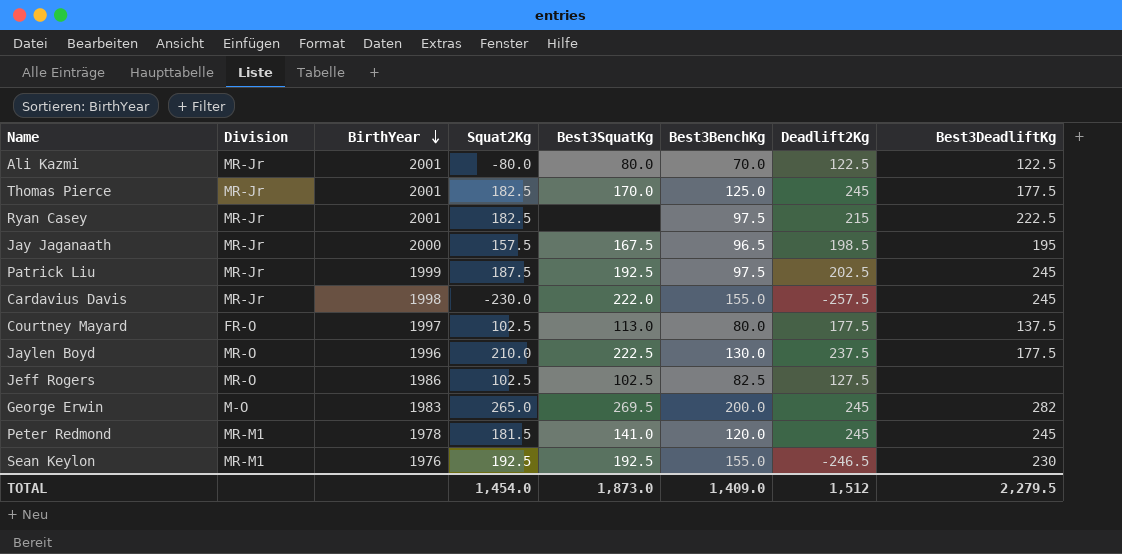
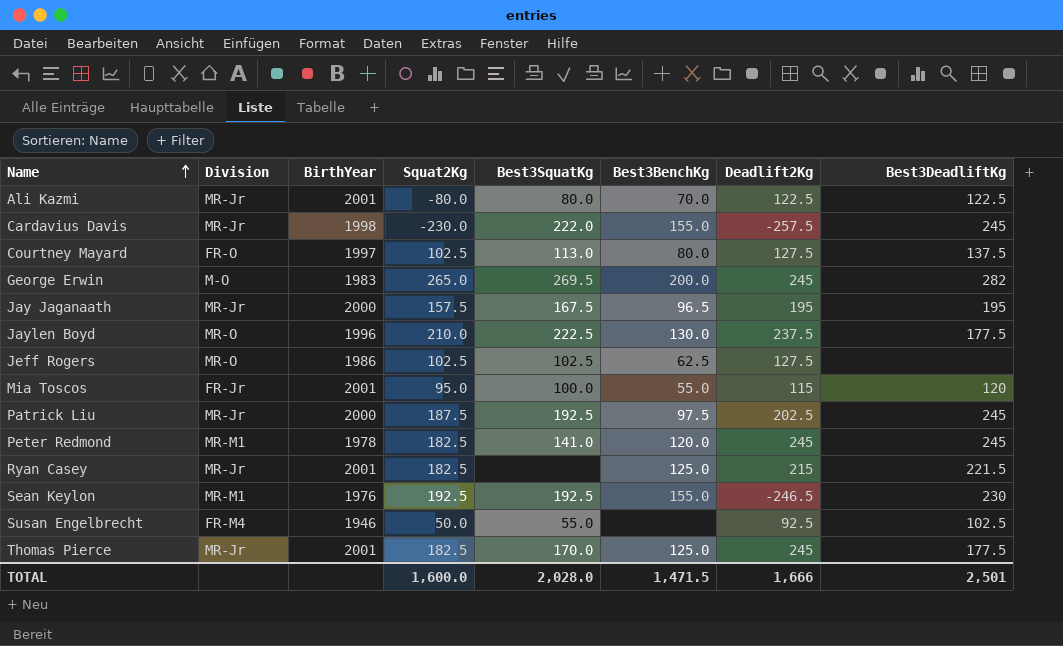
row order: BirthYear descending -> Name ascending
Courtney Mayard | Deadlift2Kg: 177.5 -> 127.5
Jay Jaganaath | Deadlift2Kg: 198.5 -> 195
Jeff Rogers | Best3BenchKg: 82.5 -> 62.5
row Mia Toscos: none -> FR-Jr | 2001 | 95.0 | 100.0 | 55.0 | 115 | 120
Patrick Liu | BirthYear: 1999 -> 2000
Peter Redmond | Squat2Kg: 181.5 -> 182.5
Ryan Casey | Best3BenchKg: 97.5 -> 125.0
Ryan Casey | Best3DeadliftKg: 222.5 -> 221.5
row Susan Engelbrecht: none -> FR-M4 | 1946 | 50.0 | 55.0 | none | 92.5 | 102.5
TOTAL | Squat2Kg: 1,454.0 -> 1,600.0
TOTAL | Best3SquatKg: 1,873.0 -> 2,028.0
TOTAL | Best3BenchKg: 1,409.0 -> 1,471.5
TOTAL | Deadlift2Kg: 1,512 -> 1,666
TOTAL | Best3DeadliftKg: 2,279.5 -> 2,501

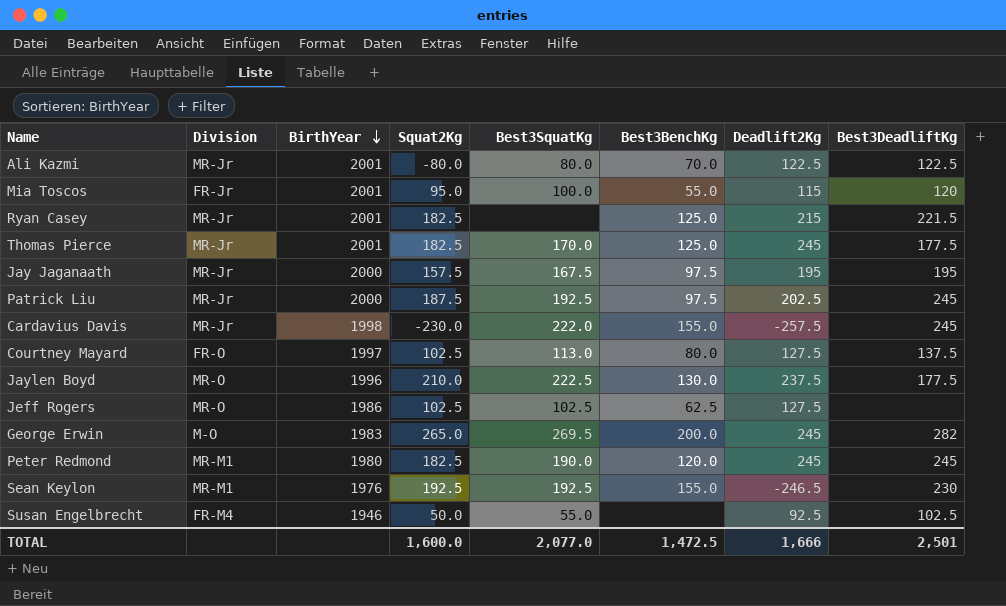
row order: Name ascending -> BirthYear descending
Jay Jaganaath | Best3BenchKg: 96.5 -> 97.5
Peter Redmond | BirthYear: 1978 -> 1980
Peter Redmond | Best3SquatKg: 141.0 -> 190.0
TOTAL | Best3SquatKg: 2,028.0 -> 2,077.0
TOTAL | Best3BenchKg: 1,471.5 -> 1,472.5

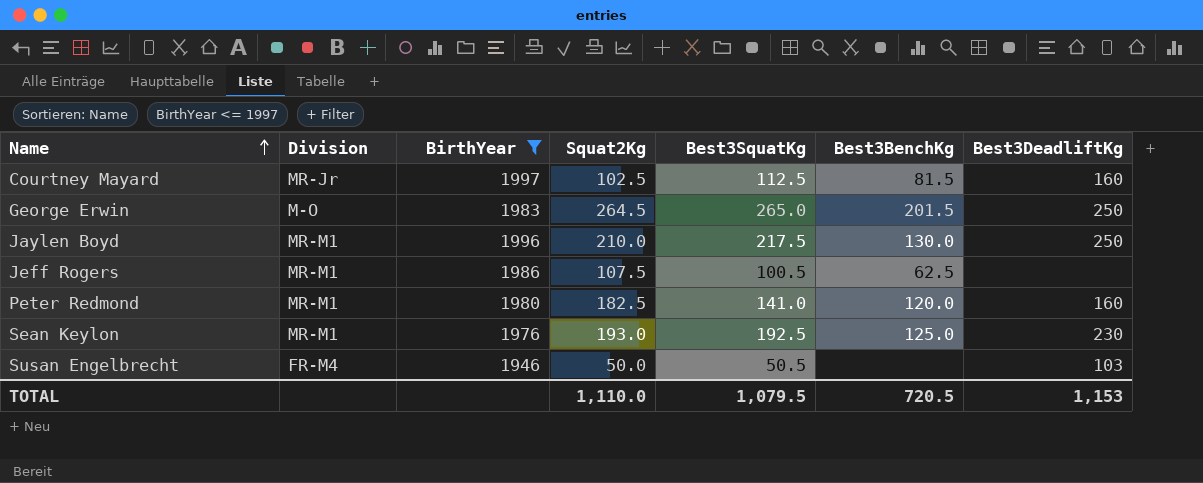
filter: none -> BirthYear <= 1997
row order: BirthYear descending -> Name ascending
column Deadlift2Kg | position: 7 -> none
Courtney Mayard | Division: FR-O -> MR-Jr
Courtney Mayard | Best3SquatKg: 113.0 -> 112.5
Courtney Mayard | Best3BenchKg: 80.0 -> 81.5
Courtney Mayard | Best3DeadliftKg: 137.5 -> 160
George Erwin | Squat2Kg: 265.0 -> 264.5
George Erwin | Best3SquatKg: 269.5 -> 265.0
George Erwin | Best3BenchKg: 200.0 -> 201.5
George Erwin | Best3DeadliftKg: 282 -> 250
Jaylen Boyd | Division: MR-O -> MR-M1
Jaylen Boyd | Best3SquatKg: 222.5 -> 217.5
Jaylen Boyd | Best3DeadliftKg: 177.5 -> 250
Jeff Rogers | Division: MR-O -> MR-M1
Jeff Rogers | Squat2Kg: 102.5 -> 107.5
Jeff Rogers | Best3SquatKg: 102.5 -> 100.5
Peter Redmond | Best3SquatKg: 190.0 -> 141.0
Peter Redmond | Best3DeadliftKg: 245 -> 160
Sean Keylon | Squat2Kg: 192.5 -> 193.0
Sean Keylon | Best3BenchKg: 155.0 -> 125.0
Susan Engelbrecht | Best3SquatKg: 55.0 -> 50.5
Susan Engelbrecht | Best3DeadliftKg: 102.5 -> 103
TOTAL | Squat2Kg: 1,600.0 -> 1,110.0
TOTAL | Best3SquatKg: 2,077.0 -> 1,079.5
TOTAL | Best3BenchKg: 1,472.5 -> 720.5
TOTAL | Best3DeadliftKg: 2,501 -> 1,153

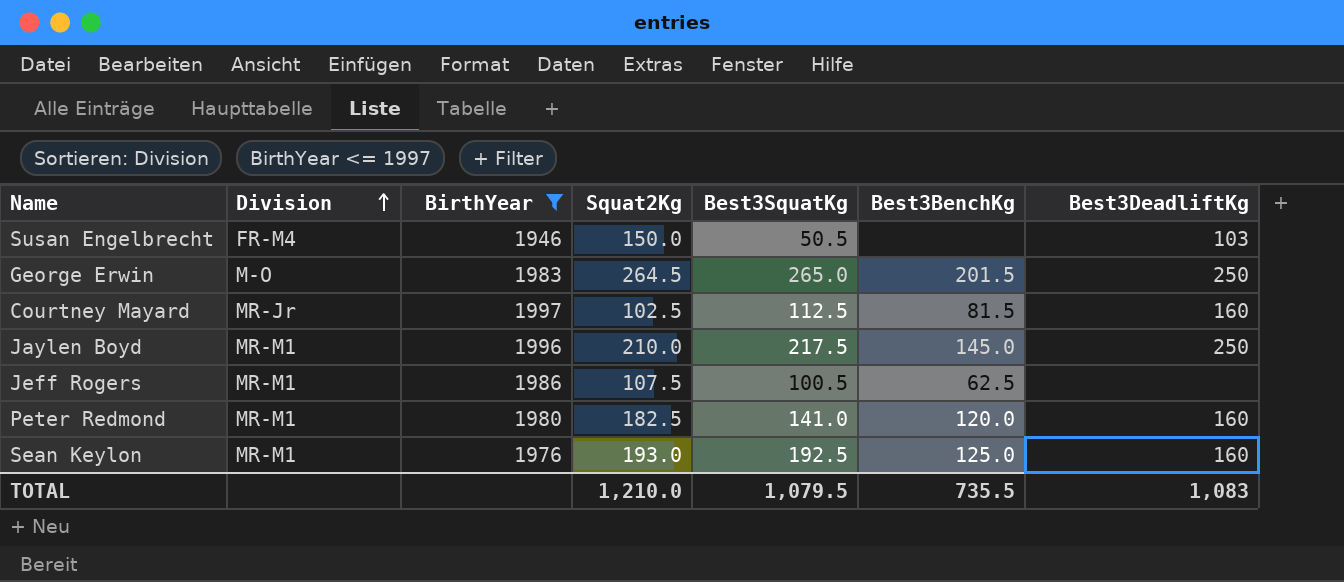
row order: Name ascending -> Division ascending
Susan Engelbrecht | Squat2Kg: 50.0 -> 150.0
Jaylen Boyd | Best3BenchKg: 130.0 -> 145.0
Sean Keylon | Best3DeadliftKg: 230 -> 160
TOTAL | Squat2Kg: 1,110.0 -> 1,210.0
TOTAL | Best3BenchKg: 720.5 -> 735.5
TOTAL | Best3DeadliftKg: 1,153 -> 1,083

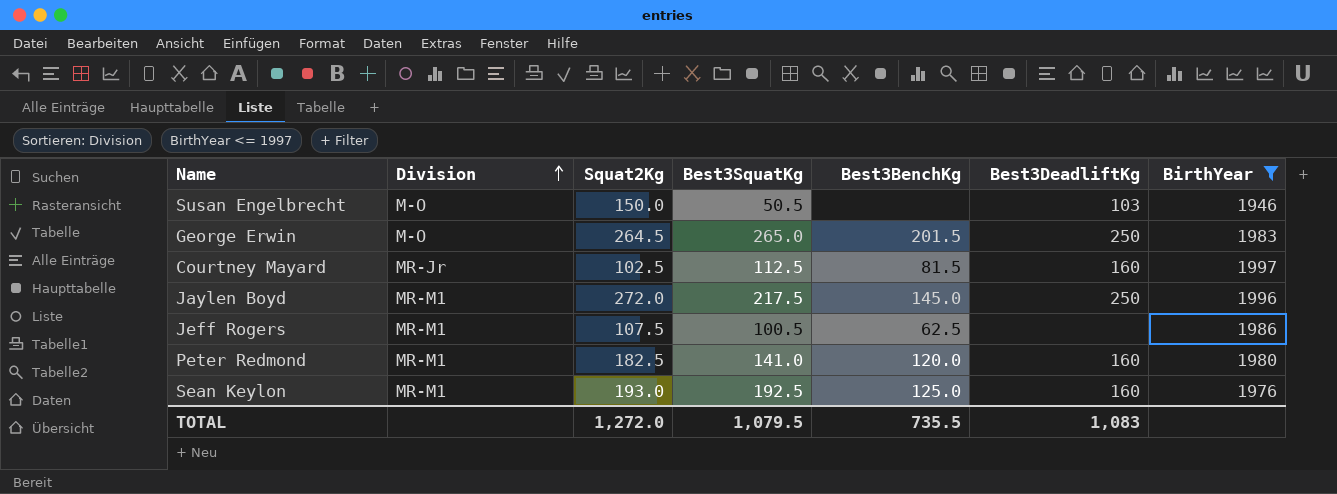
column BirthYear | position: 3 -> 7
Susan Engelbrecht | Division: FR-M4 -> M-O
Jaylen Boyd | Squat2Kg: 210.0 -> 272.0
TOTAL | Squat2Kg: 1,210.0 -> 1,272.0

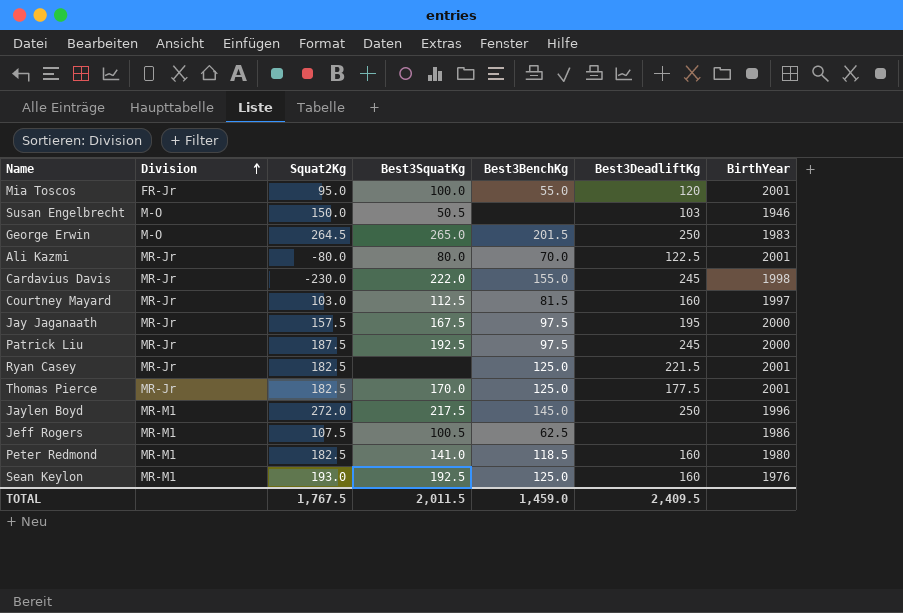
filter: BirthYear <= 1997 -> none
Courtney Mayard | Squat2Kg: 102.5 -> 103.0
Peter Redmond | Best3BenchKg: 120.0 -> 118.5
TOTAL | Squat2Kg: 1,272.0 -> 1,767.5
TOTAL | Best3SquatKg: 1,079.5 -> 2,011.5
TOTAL | Best3BenchKg: 735.5 -> 1,459.0
TOTAL | Best3DeadliftKg: 1,083 -> 2,409.5

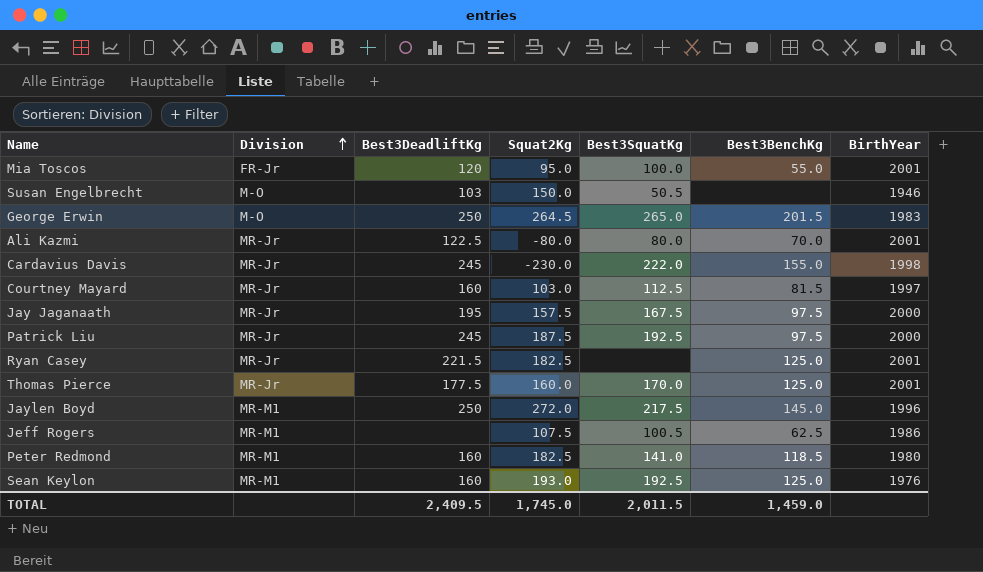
column Best3DeadliftKg | position: 6 -> 3
Thomas Pierce | Squat2Kg: 182.5 -> 160.0
TOTAL | Squat2Kg: 1,767.5 -> 1,745.0

